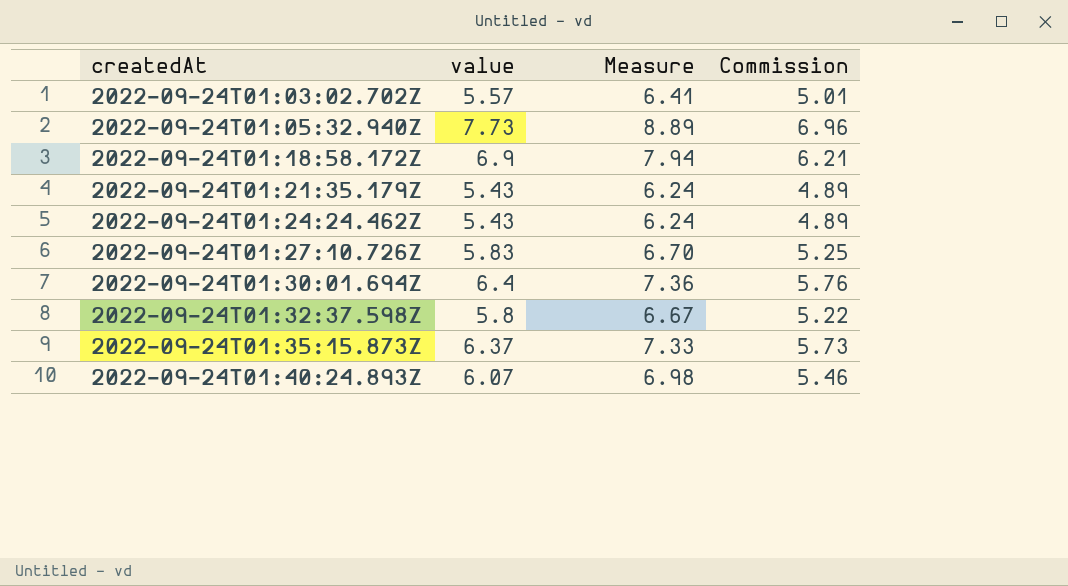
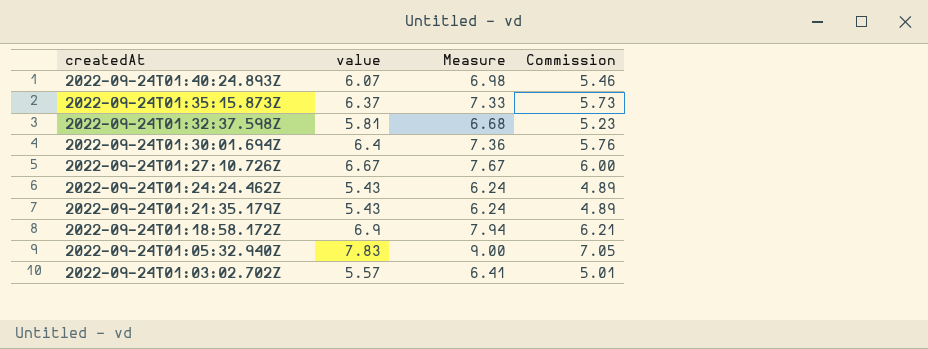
row order: createdAt ascending -> createdAt descending
2022-09-24T01:32:37.598Z | value: 5.8 -> 5.81
2022-09-24T01:32:37.598Z | Measure: 6.67 -> 6.68
2022-09-24T01:32:37.598Z | Commission: 5.22 -> 5.23
2022-09-24T01:27:10.726Z | value: 5.83 -> 6.67
2022-09-24T01:27:10.726Z | Measure: 6.70 -> 7.67
2022-09-24T01:27:10.726Z | Commission: 5.25 -> 6.00
2022-09-24T01:05:32.940Z | value: 7.73 -> 7.83
2022-09-24T01:05:32.940Z | Measure: 8.89 -> 9.00
2022-09-24T01:05:32.940Z | Commission: 6.96 -> 7.05

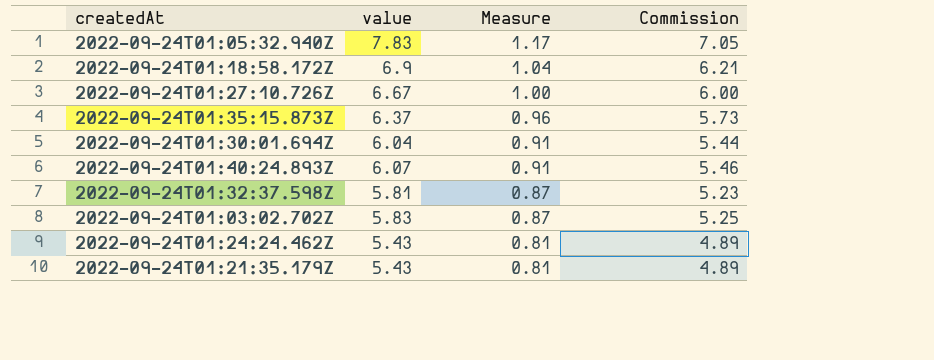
row order: createdAt descending -> Measure descending
column Measure | formula: [value] * 1.15 -> [value] * 0.15
2022-09-24T01:30:01.694Z | value: 6.4 -> 6.04
2022-09-24T01:30:01.694Z | Commission: 5.76 -> 5.44
2022-09-24T01:03:02.702Z | value: 5.57 -> 5.83
2022-09-24T01:03:02.702Z | Commission: 5.01 -> 5.25

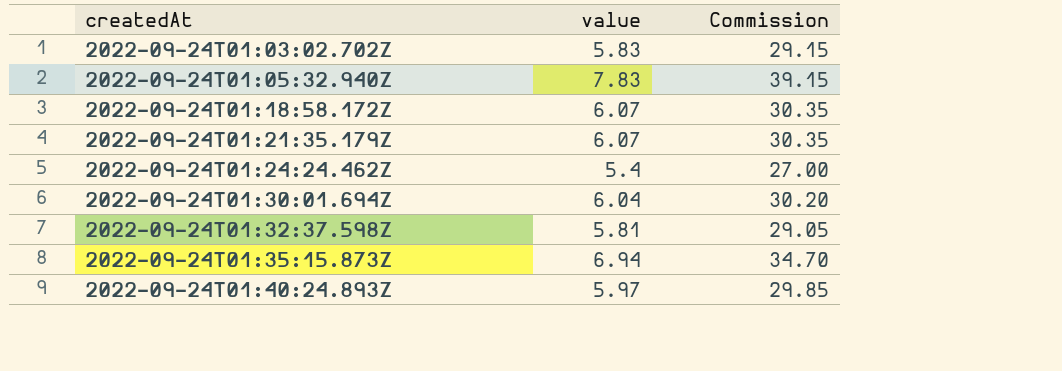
row order: Measure descending -> createdAt ascending
column Measure | formula: [value] * 0.15 -> none
column Commission | formula: [value] * 0.9 -> [value] * 5
row 2022-09-24T01:27:10.726Z: 6.67 | 1.00 | 6.00 -> none
2022-09-24T01:18:58.172Z | value: 6.9 -> 6.07
2022-09-24T01:21:35.179Z | value: 5.43 -> 6.07
2022-09-24T01:24:24.462Z | value: 5.43 -> 5.4
2022-09-24T01:35:15.873Z | value: 6.37 -> 6.94
2022-09-24T01:40:24.893Z | value: 6.07 -> 5.97

